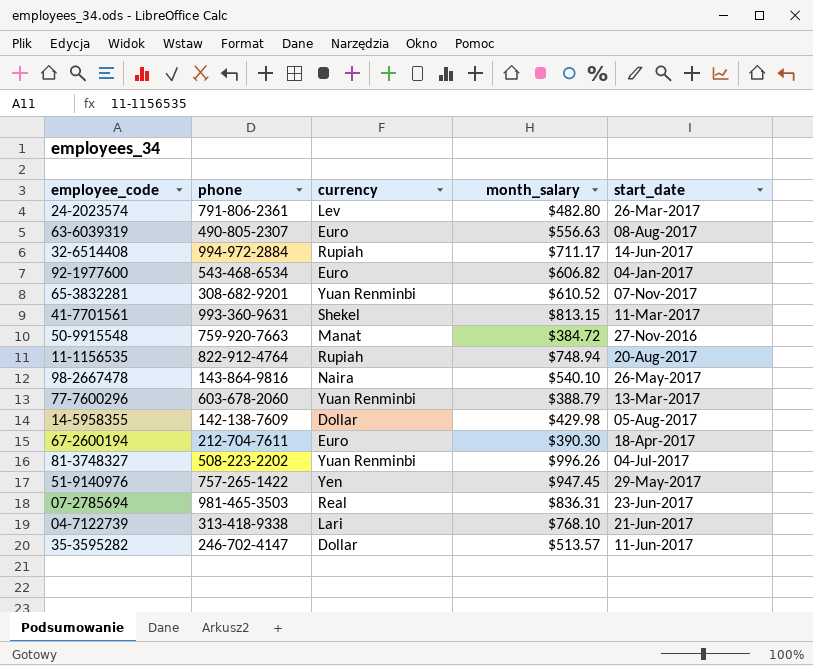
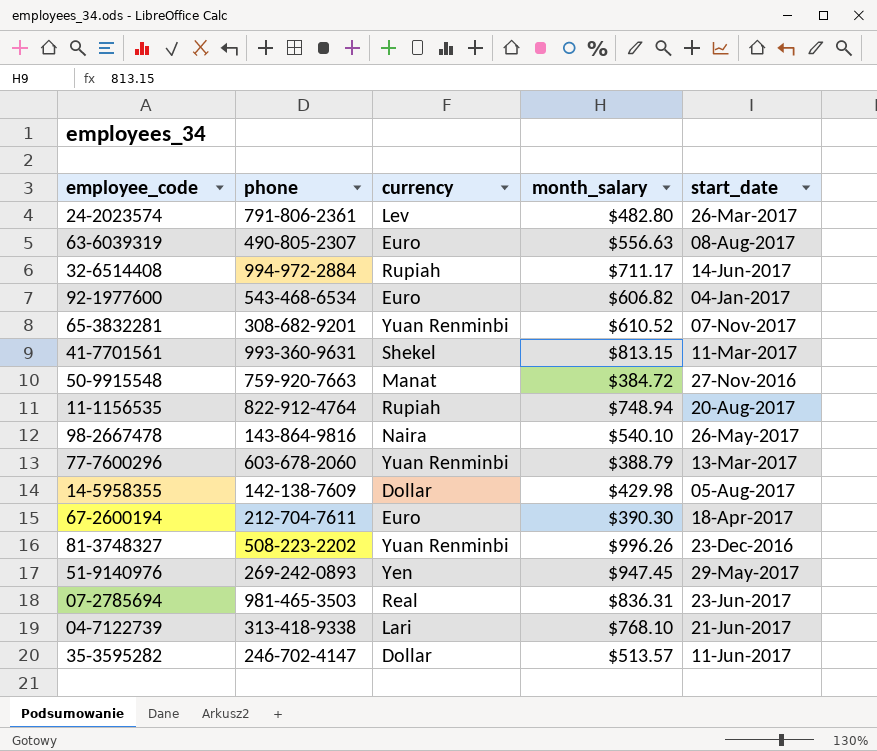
81-3748327 | start_date: 04-Jul-2017 -> 23-Dec-2016
51-9140976 | phone: 757-265-1422 -> 269-242-0893

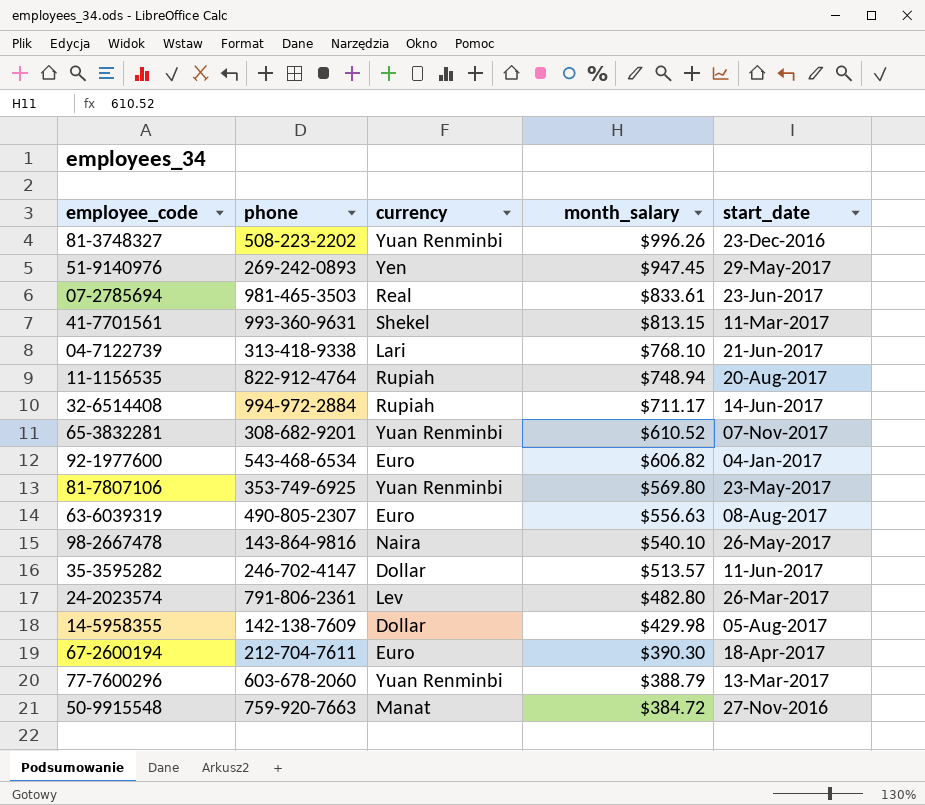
row order: none -> month_salary descending
07-2785694 | month_salary: $836.31 -> $833.61
row 81-7807106: none -> 353-749-6925 | Yuan Renminbi | $569.80 | 23-May-2017

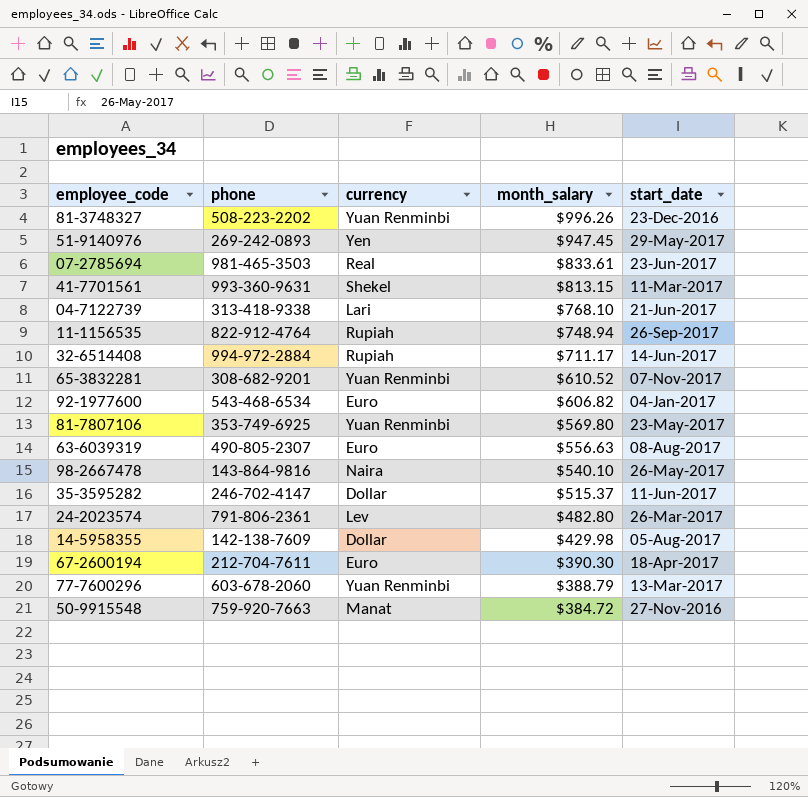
11-1156535 | start_date: 20-Aug-2017 -> 26-Sep-2017
35-3595282 | month_salary: $513.57 -> $515.37

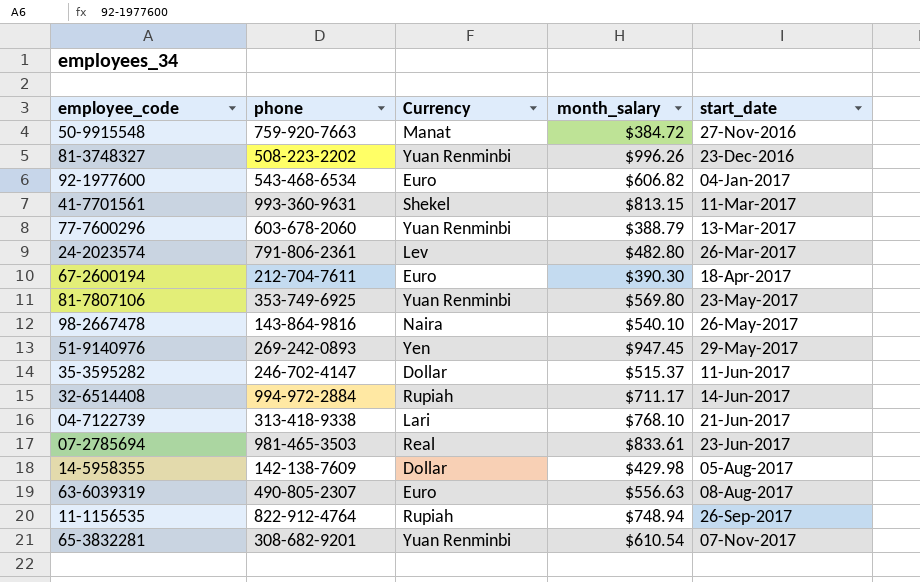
row order: month_salary descending -> start_date ascending
column name: currency -> Currency
65-3832281 | month_salary: $610.52 -> $610.54

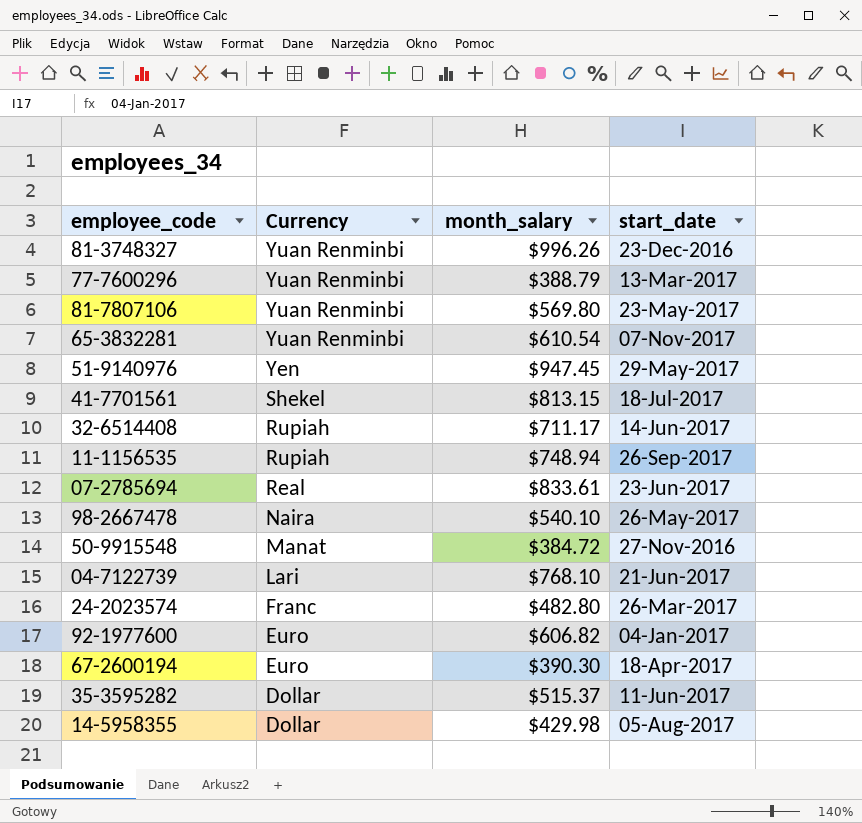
row order: start_date ascending -> Currency descending
column phone | position: 2 -> none
row 63-6039319: 490-805-2307 | Euro | $556.63 | 08-Aug-2017 -> none
41-7701561 | start_date: 11-Mar-2017 -> 18-Jul-2017
24-2023574 | Currency: Lev -> Franc

